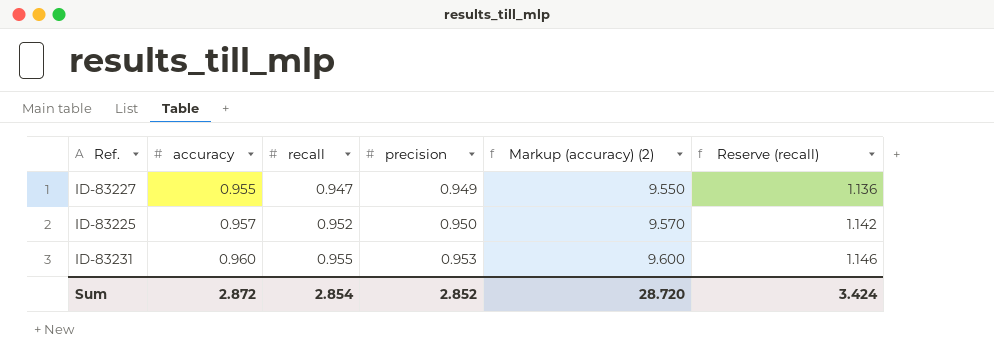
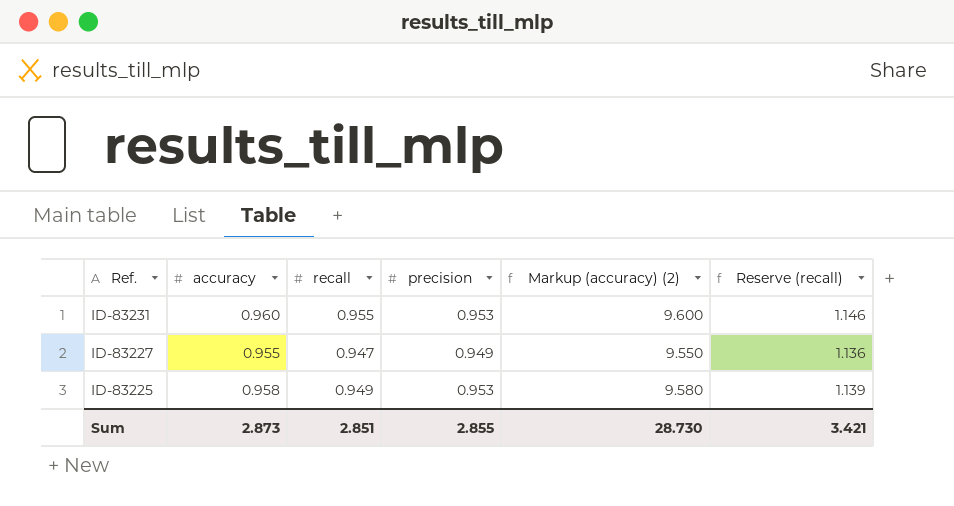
row order: accuracy ascending -> Ref. descending
ID-83225 | accuracy: 0.957 -> 0.958
ID-83225 | recall: 0.952 -> 0.949
ID-83225 | precision: 0.950 -> 0.953
ID-83225 | Markup (accuracy) (2): 9.570 -> 9.580
ID-83225 | Reserve (recall): 1.142 -> 1.139
Sum | accuracy: 2.872 -> 2.873
Sum | recall: 2.854 -> 2.851
Sum | precision: 2.852 -> 2.855
Sum | Markup (accuracy) (2): 28.720 -> 28.730
Sum | Reserve (recall): 3.424 -> 3.421

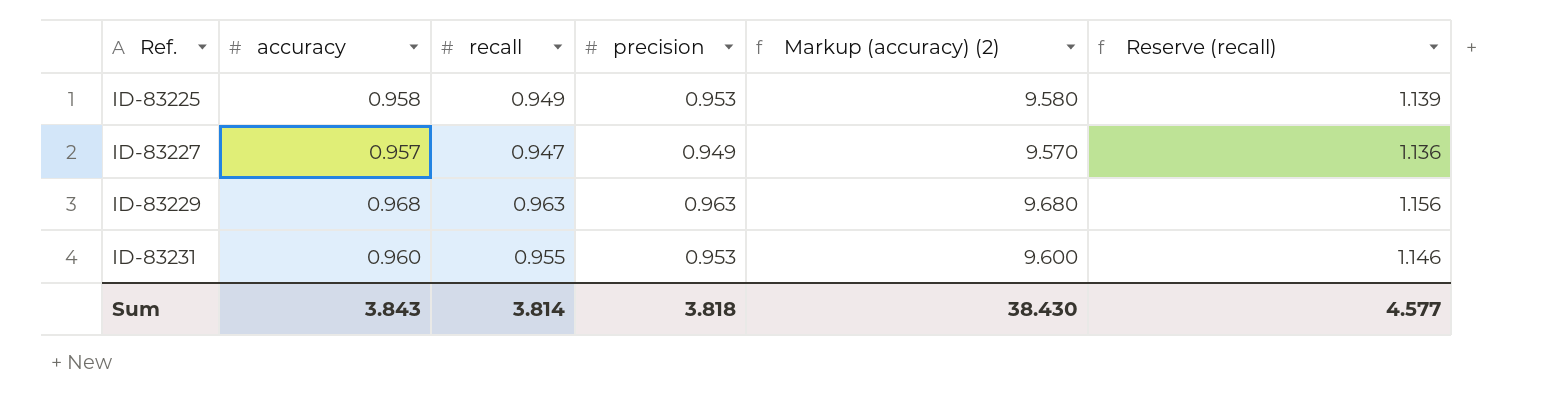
row order: Ref. descending -> Ref. ascending
ID-83227 | accuracy: 0.955 -> 0.957
ID-83227 | Markup (accuracy) (2): 9.550 -> 9.570
row ID-83229: none -> 0.968 | 0.963 | 0.963 | 9.680 | 1.156
Sum | accuracy: 2.873 -> 3.843
Sum | recall: 2.851 -> 3.814
Sum | precision: 2.855 -> 3.818
Sum | Markup (accuracy) (2): 28.730 -> 38.430
Sum | Reserve (recall): 3.421 -> 4.577

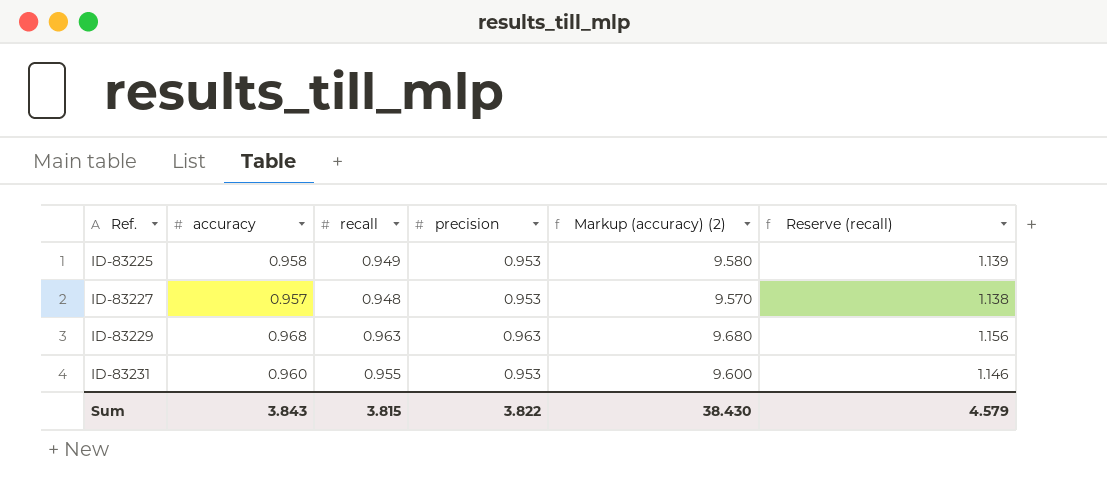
ID-83227 | recall: 0.947 -> 0.948
ID-83227 | precision: 0.949 -> 0.953
ID-83227 | Reserve (recall): 1.136 -> 1.138
Sum | recall: 3.814 -> 3.815
Sum | precision: 3.818 -> 3.822
Sum | Reserve (recall): 4.577 -> 4.579

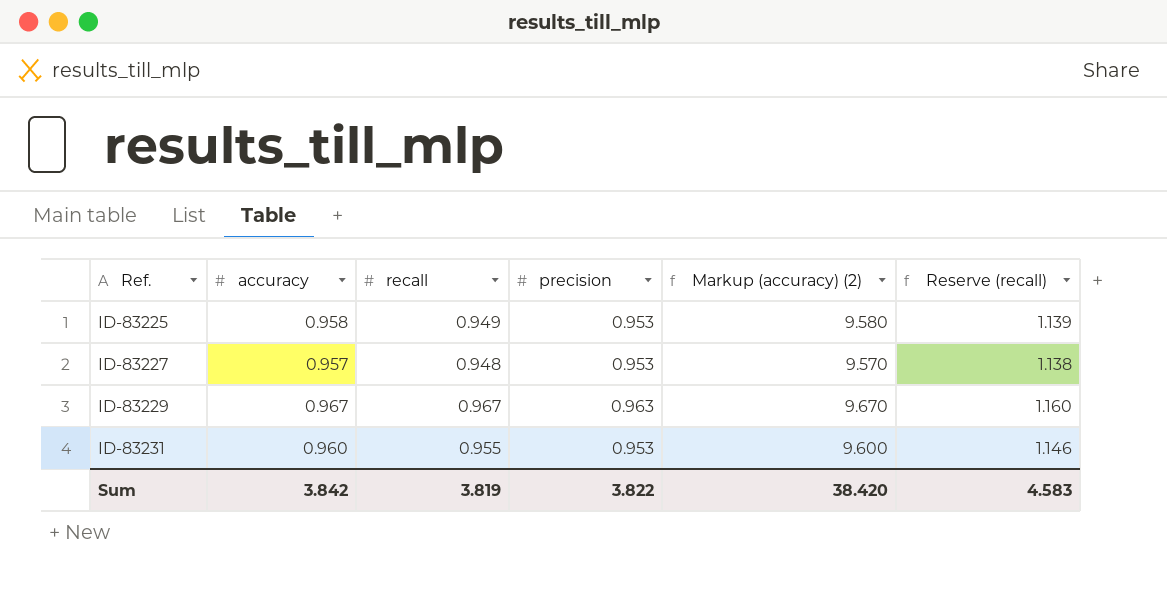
ID-83229 | accuracy: 0.968 -> 0.967
ID-83229 | recall: 0.963 -> 0.967
ID-83229 | Markup (accuracy) (2): 9.680 -> 9.670
ID-83229 | Reserve (recall): 1.156 -> 1.160
Sum | accuracy: 3.843 -> 3.842
Sum | recall: 3.815 -> 3.819
Sum | Markup (accuracy) (2): 38.430 -> 38.420
Sum | Reserve (recall): 4.579 -> 4.583

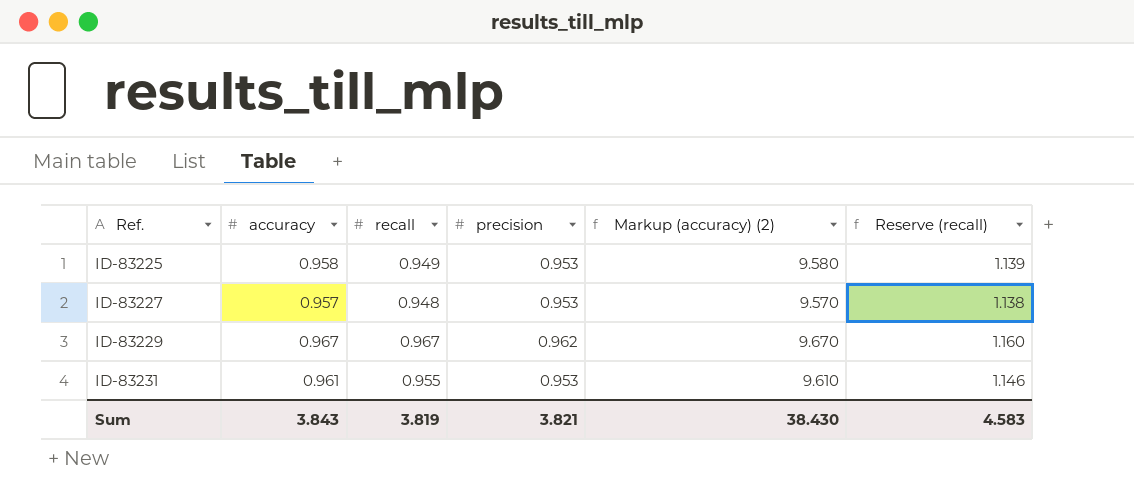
ID-83229 | precision: 0.963 -> 0.962
ID-83231 | accuracy: 0.960 -> 0.961
ID-83231 | Markup (accuracy) (2): 9.600 -> 9.610
Sum | accuracy: 3.842 -> 3.843
Sum | precision: 3.822 -> 3.821
Sum | Markup (accuracy) (2): 38.420 -> 38.430

